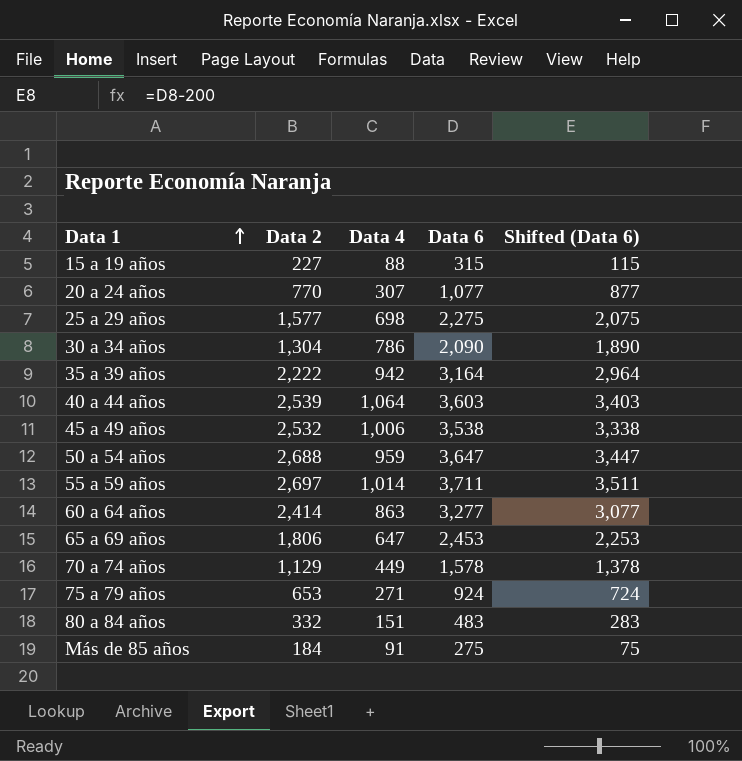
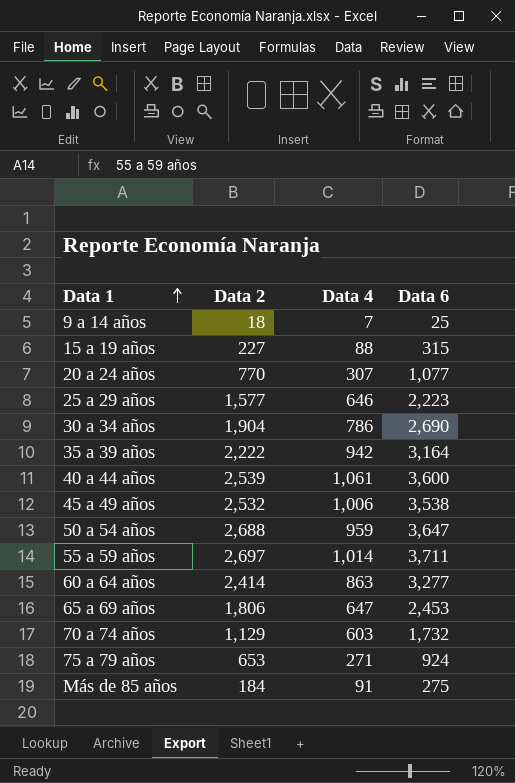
column Shifted (Data 6) | formula: [Data 6] - 200 -> none
row 80 a 84 años: 332 | 151 | 483 | 283 -> none
row 9 a 14 años: none -> 18 | 7 | 25
25 a 29 años | Data 4: 698 -> 646
25 a 29 años | Data 6: 2,275 -> 2,223
30 a 34 años | Data 2: 1,304 -> 1,904
30 a 34 años | Data 6: 2,090 -> 2,690
40 a 44 años | Data 4: 1,064 -> 1,061
40 a 44 años | Data 6: 3,603 -> 3,600
70 a 74 años | Data 4: 449 -> 603
70 a 74 años | Data 6: 1,578 -> 1,732

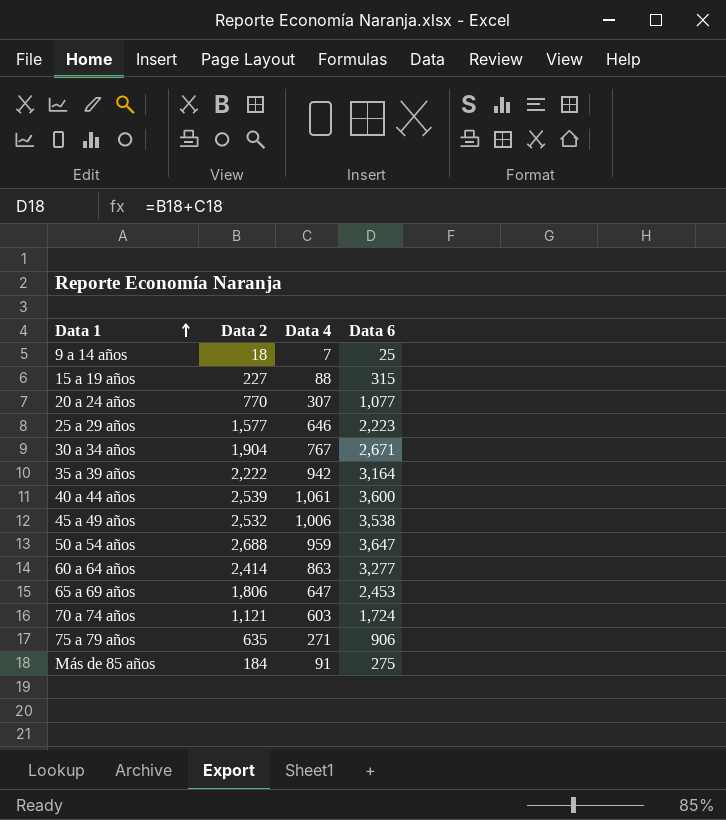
row 55 a 59 años: 2,697 | 1,014 | 3,711 -> none
30 a 34 años | Data 4: 786 -> 767
30 a 34 años | Data 6: 2,690 -> 2,671
70 a 74 años | Data 2: 1,129 -> 1,121
70 a 74 años | Data 6: 1,732 -> 1,724
75 a 79 años | Data 2: 653 -> 635
75 a 79 años | Data 6: 924 -> 906

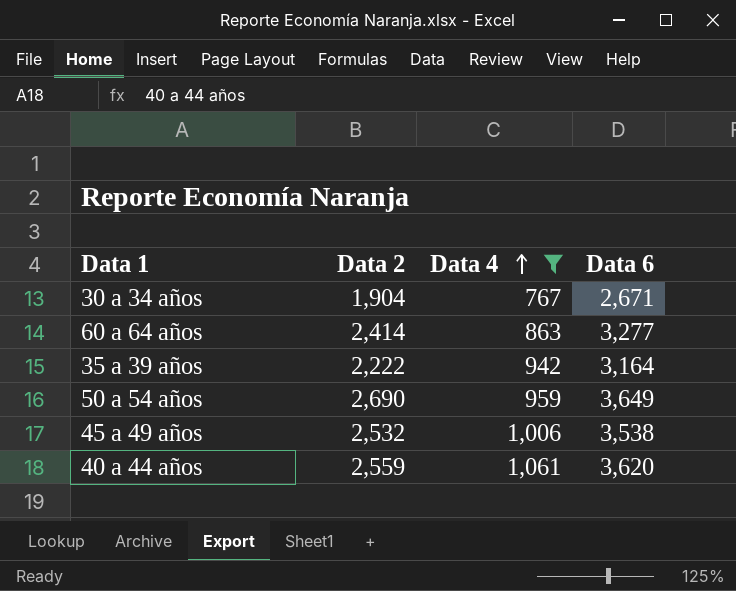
filter: none -> Data 4 >= 767
row order: Data 1 ascending -> Data 4 ascending
50 a 54 años | Data 2: 2,688 -> 2,690
50 a 54 años | Data 6: 3,647 -> 3,649
40 a 44 años | Data 2: 2,539 -> 2,559
40 a 44 años | Data 6: 3,600 -> 3,620

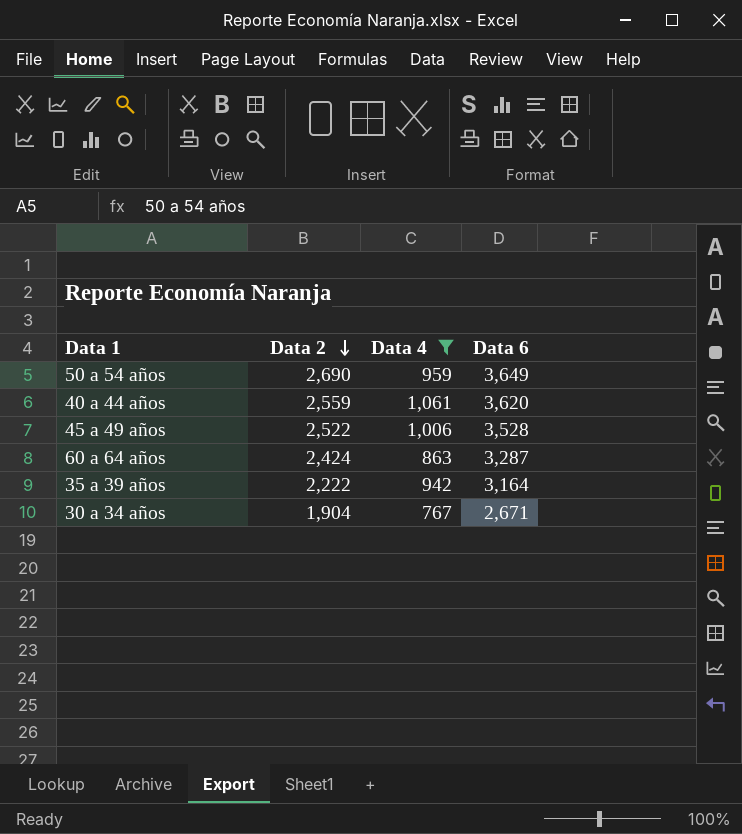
row order: Data 4 ascending -> Data 2 descending
45 a 49 años | Data 2: 2,532 -> 2,522
45 a 49 años | Data 6: 3,538 -> 3,528
60 a 64 años | Data 2: 2,414 -> 2,424
60 a 64 años | Data 6: 3,277 -> 3,287

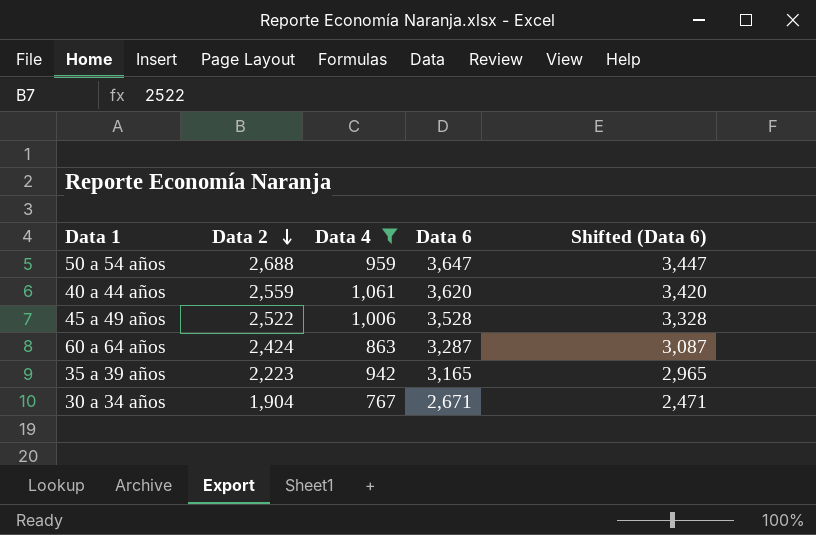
column Shifted (Data 6) | formula: none -> [Data 6] - 200
50 a 54 años | Data 2: 2,690 -> 2,688
50 a 54 años | Data 6: 3,649 -> 3,647
35 a 39 años | Data 2: 2,222 -> 2,223
35 a 39 años | Data 6: 3,164 -> 3,165

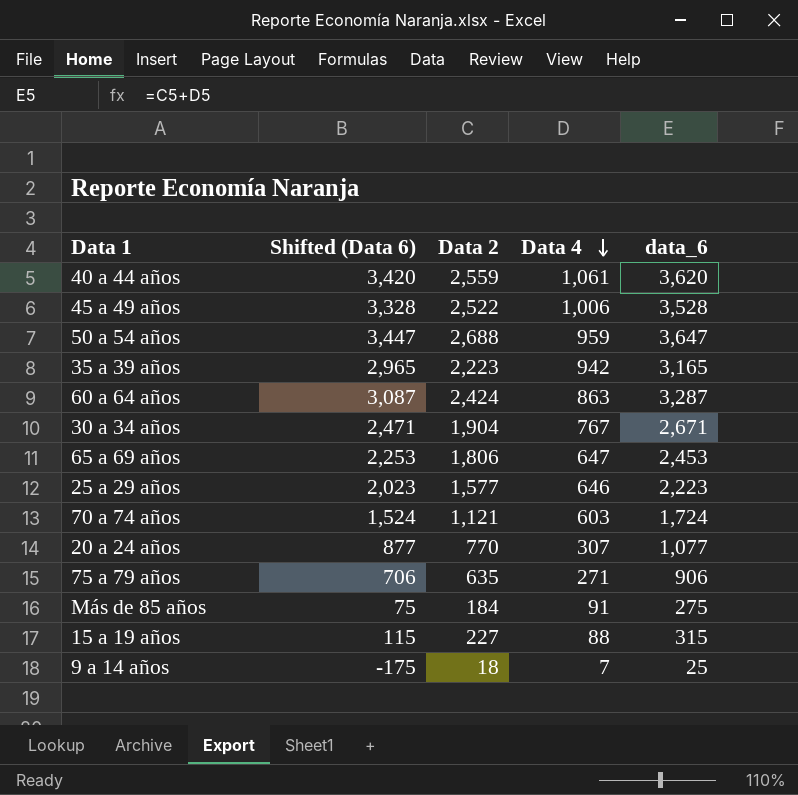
filter: Data 4 >= 767 -> none
row order: Data 2 descending -> Data 4 descending
column Shifted (Data 6) | position: 5 -> 2
column name: Data 6 -> data_6

